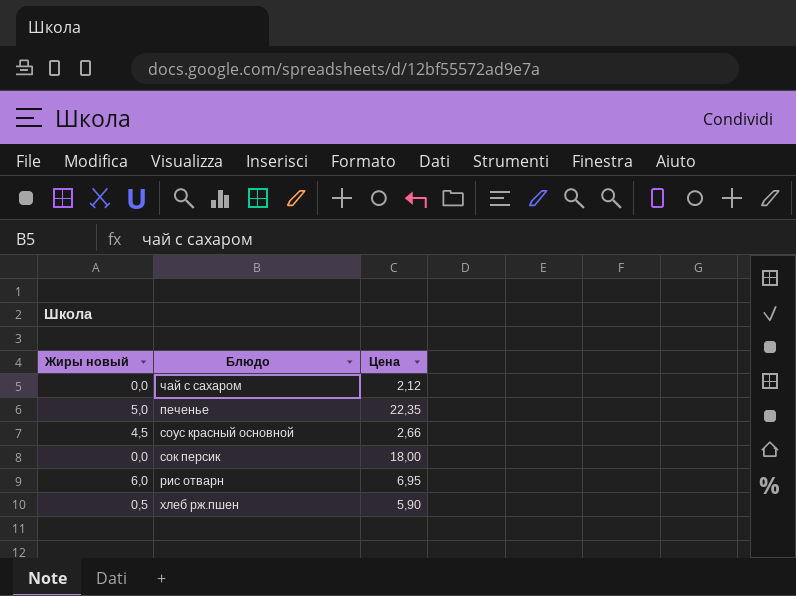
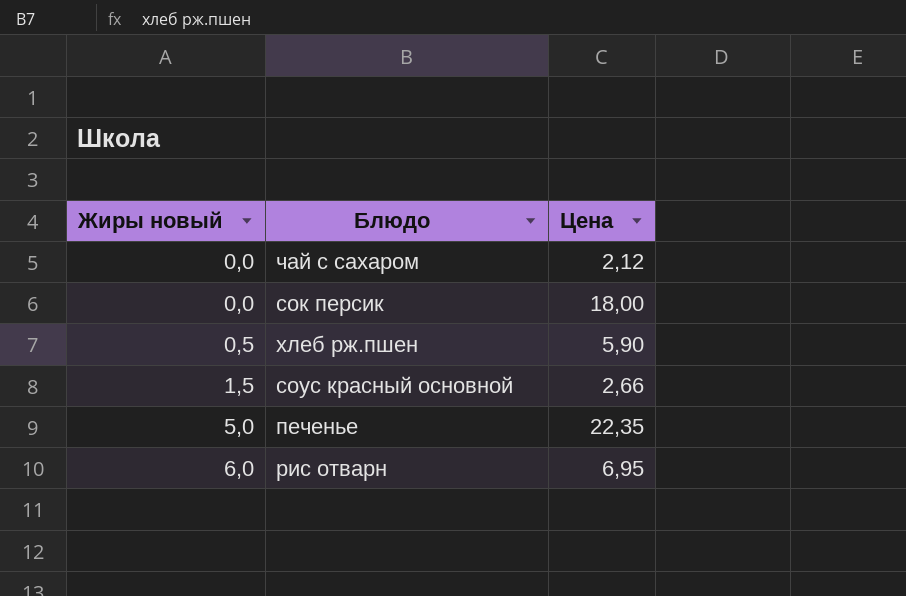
row order: none -> Жиры новый ascending
соус красный основной | Жиры новый: 4,5 -> 1,5

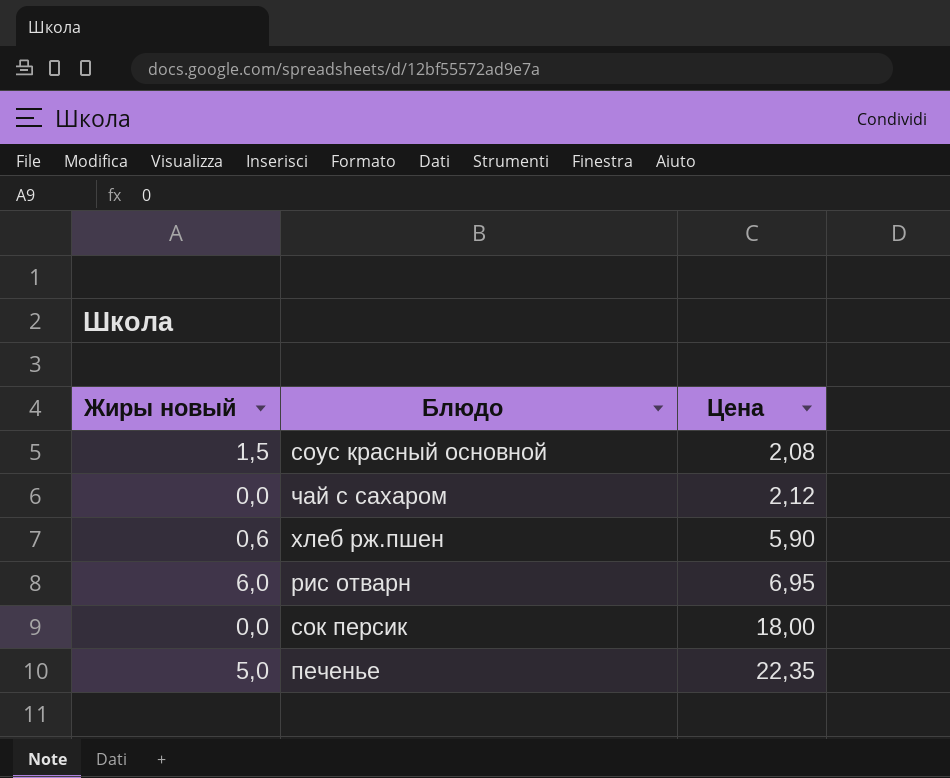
row order: Жиры новый ascending -> Цена ascending
соус красный основной | Цена: 2,66 -> 2,08
хлеб рж.пшен | Жиры новый: 0,5 -> 0,6

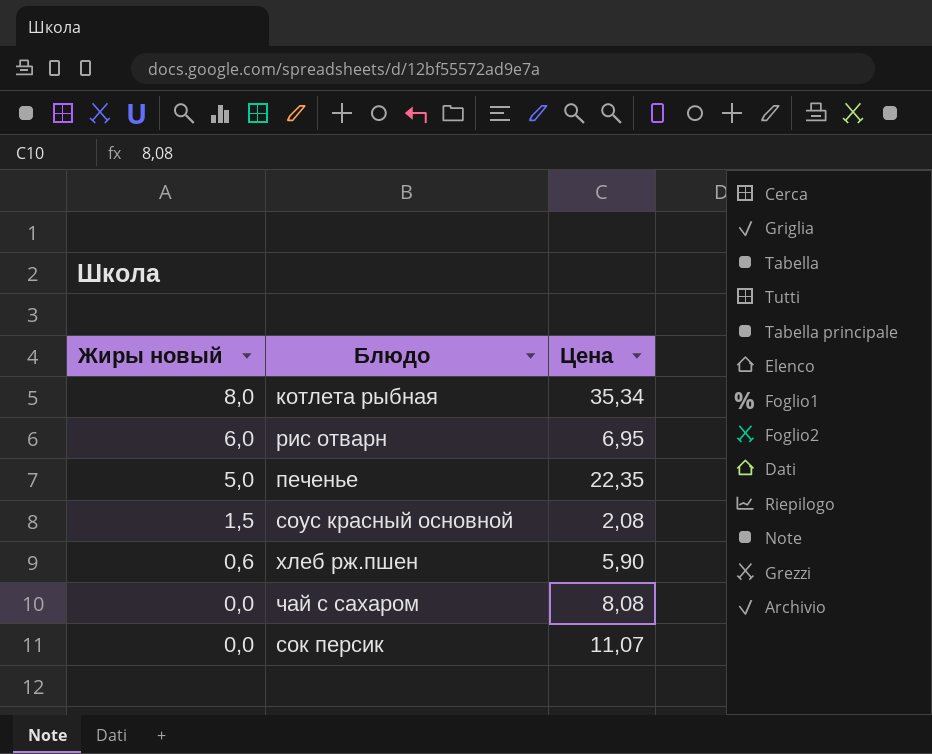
row order: Цена ascending -> Жиры новый descending
row котлета рыбная: none -> 8,0 | 35,34
чай с сахаром | Цена: 2,12 -> 8,08
cок персик | Цена: 18,00 -> 11,07

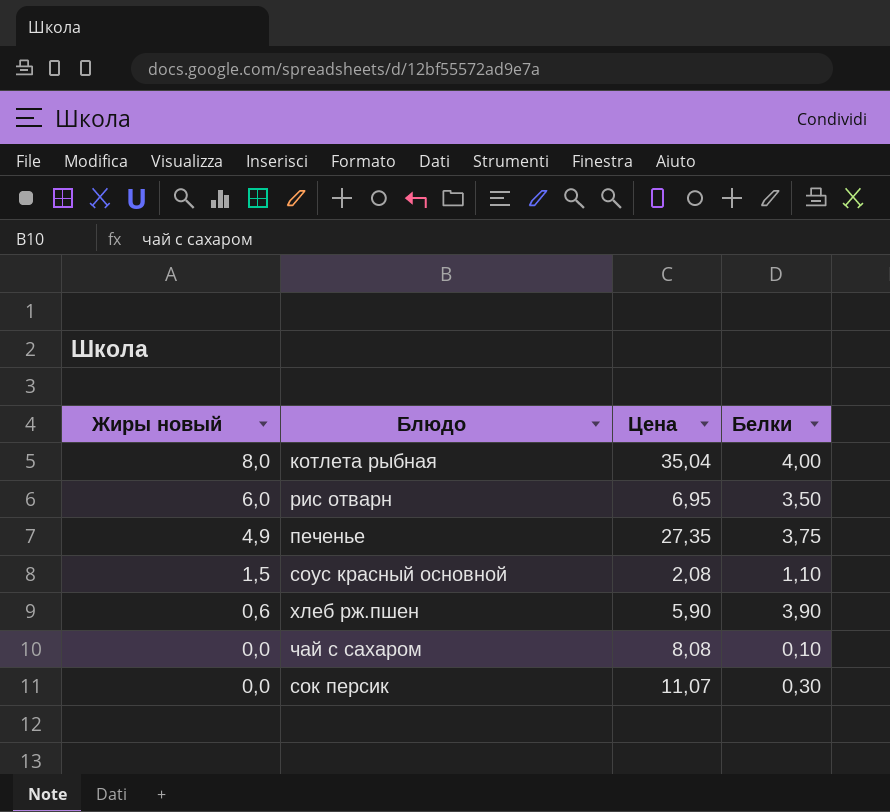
column Белки | position: none -> 4
котлета рыбная | Цена: 35,34 -> 35,04
печенье | Жиры новый: 5,0 -> 4,9
печенье | Цена: 22,35 -> 27,35

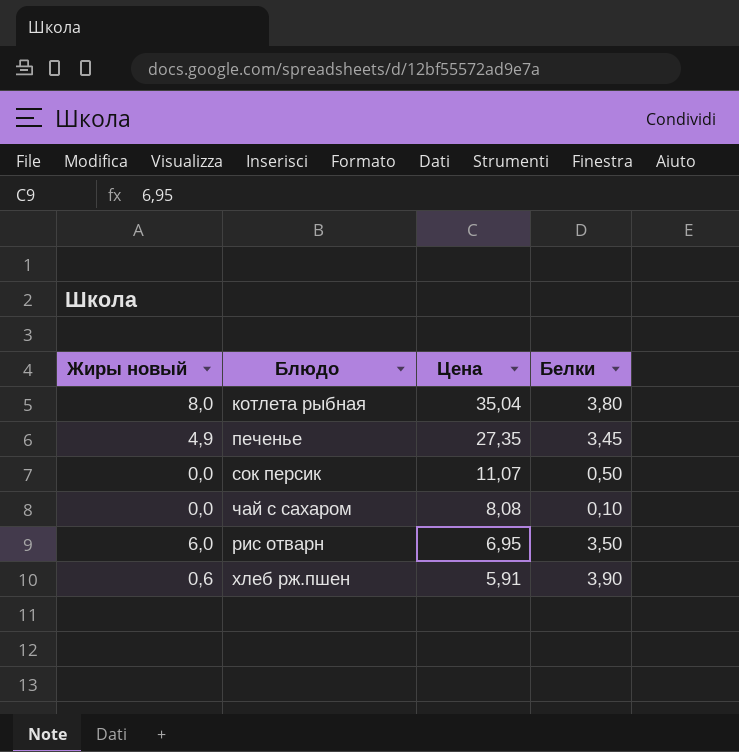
row order: Жиры новый descending -> Цена descending
row соус красный основной: 1,5 | 2,08 | 1,10 -> none
котлета рыбная | Белки: 4,00 -> 3,80
печенье | Белки: 3,75 -> 3,45
cок персик | Белки: 0,30 -> 0,50
хлеб рж.пшен | Цена: 5,90 -> 5,91

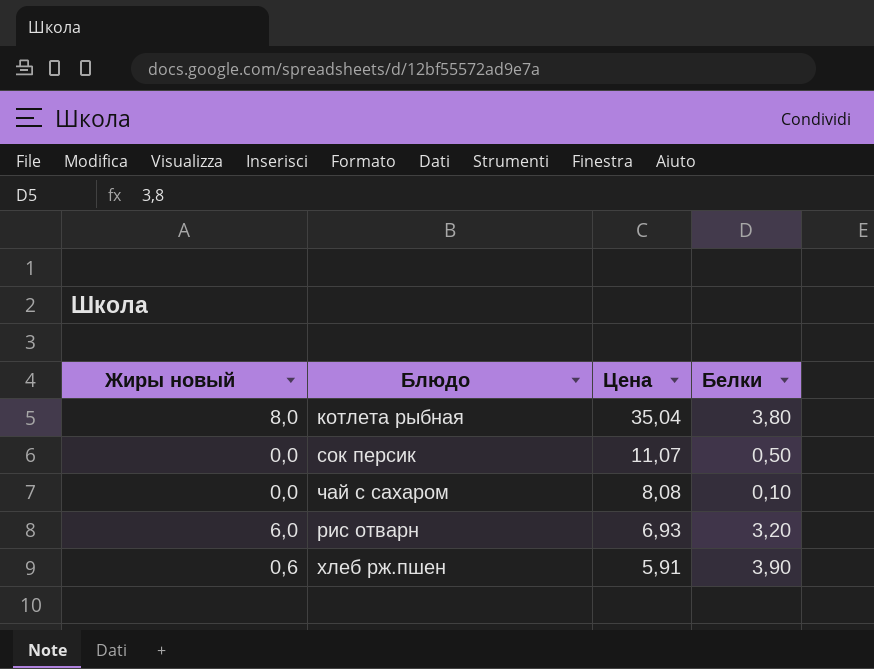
row печенье: 4,9 | 27,35 | 3,45 -> none
рис отварн | Цена: 6,95 -> 6,93
рис отварн | Белки: 3,50 -> 3,20

